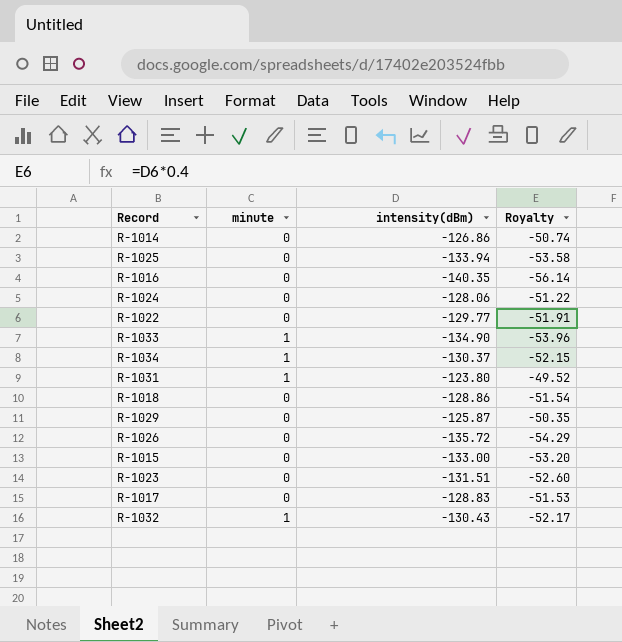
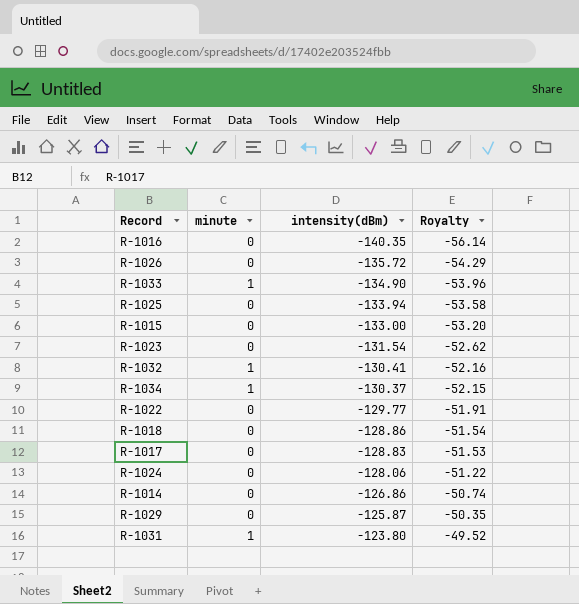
row order: none -> intensity(dBm) ascending
R-1023 | intensity(dBm): -131.51 -> -131.54
R-1023 | Royalty: -52.60 -> -52.62
R-1032 | intensity(dBm): -130.43 -> -130.41
R-1032 | Royalty: -52.17 -> -52.16

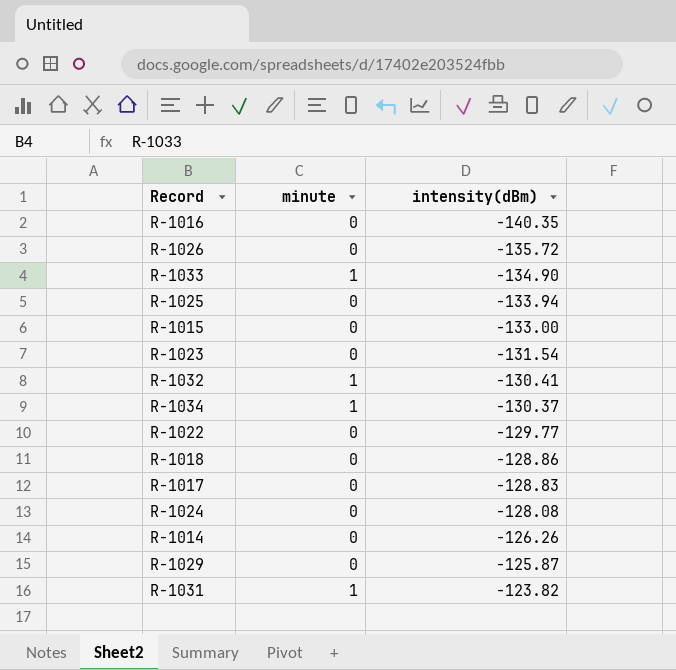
column Royalty | formula: [intensity(dBm)] * 0.4 -> none
R-1024 | intensity(dBm): -128.06 -> -128.08
R-1014 | intensity(dBm): -126.86 -> -126.26
R-1031 | intensity(dBm): -123.80 -> -123.82

